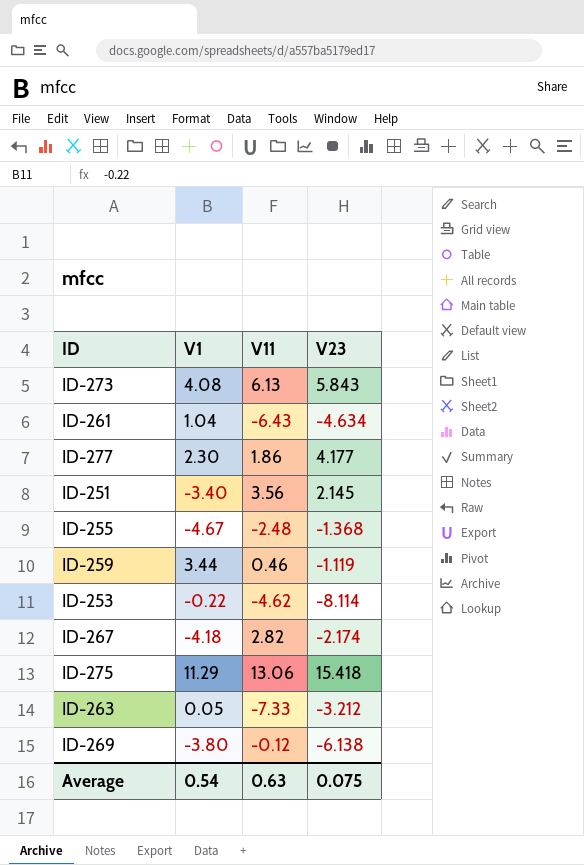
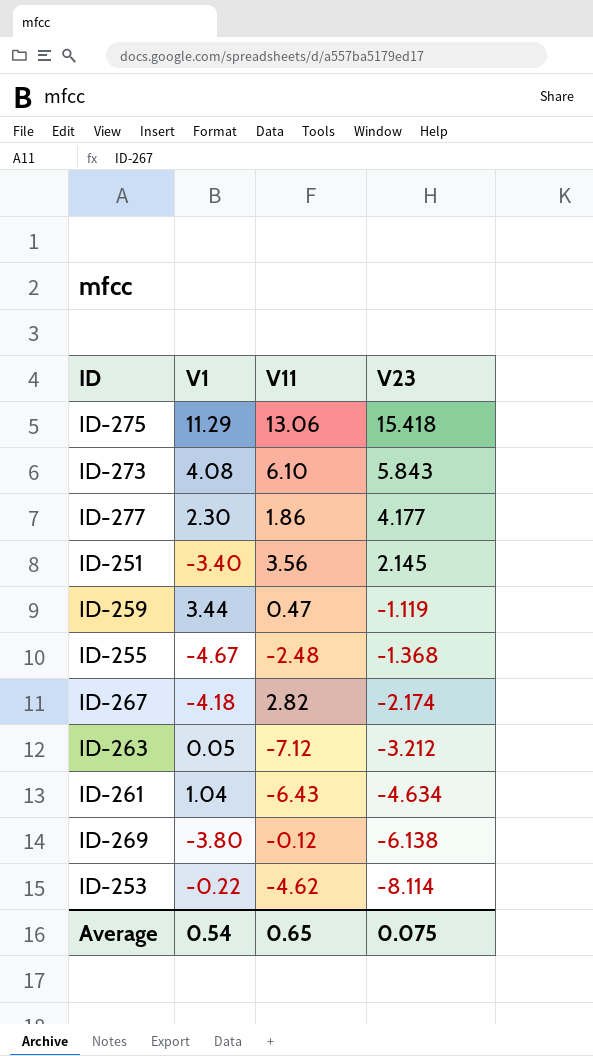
row order: none -> V23 descending
ID-273 | V11: 6.13 -> 6.10
ID-259 | V11: 0.46 -> 0.47
ID-263 | V11: -7.33 -> -7.12
Average | V11: 0.63 -> 0.65

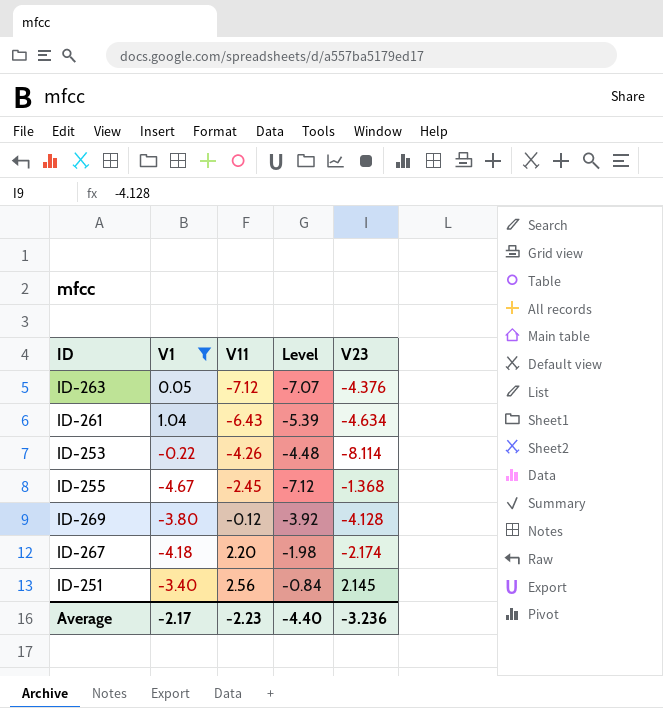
filter: none -> V1 <= 1.04
row order: V23 descending -> V11 ascending
column Level | formula: none -> [V1] + [V11]
ID-263 | V23: -3.212 -> -4.376
ID-253 | V11: -4.62 -> -4.26
ID-255 | V11: -2.48 -> -2.45
ID-269 | V23: -6.138 -> -4.128
ID-267 | V11: 2.82 -> 2.20
ID-251 | V11: 3.56 -> 2.56
Average | V1: 0.54 -> -2.17
Average | V11: 0.65 -> -2.23
Average | V23: 0.075 -> -3.236

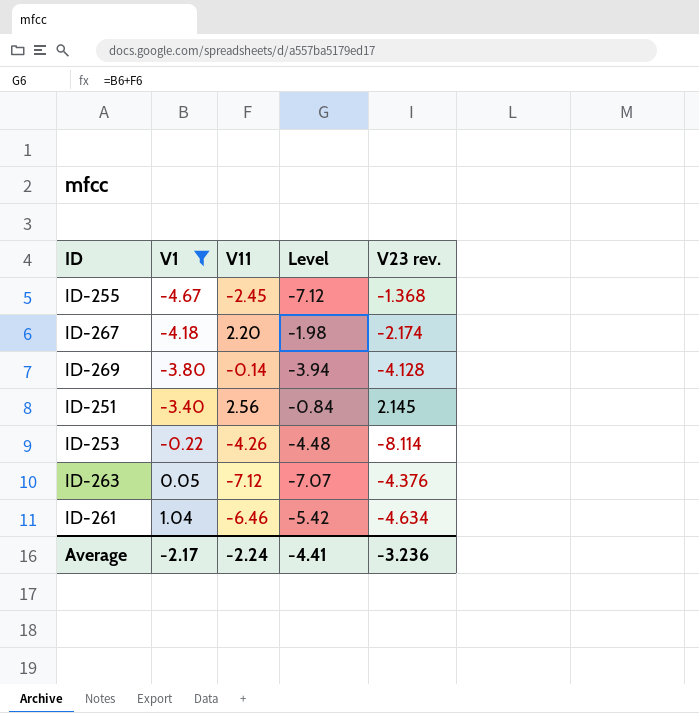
row order: V11 ascending -> V1 ascending
column name: V23 -> V23 rev.
ID-269 | V11: -0.12 -> -0.14
ID-269 | Level: -3.92 -> -3.94
ID-261 | V11: -6.43 -> -6.46
ID-261 | Level: -5.39 -> -5.42
Average | V11: -2.23 -> -2.24
Average | Level: -4.40 -> -4.41

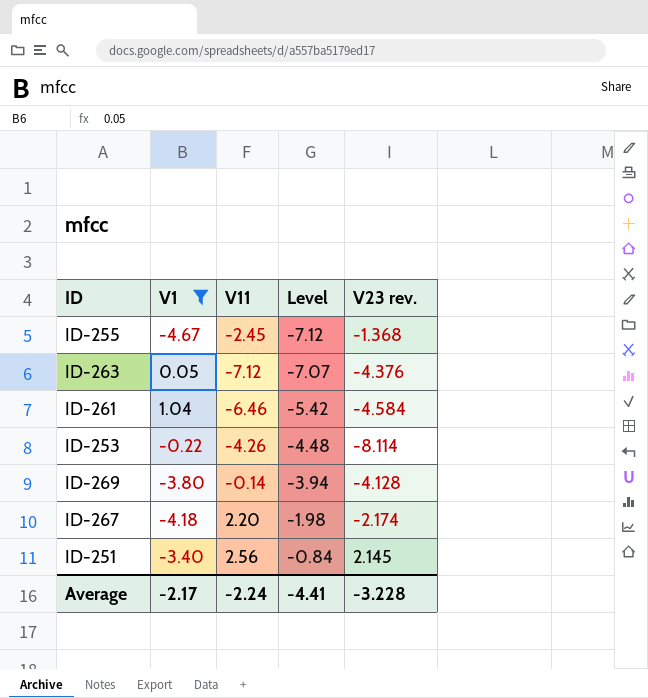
row order: V1 ascending -> Level ascending
ID-261 | V23 rev.: -4.634 -> -4.584
Average | V23 rev.: -3.236 -> -3.228

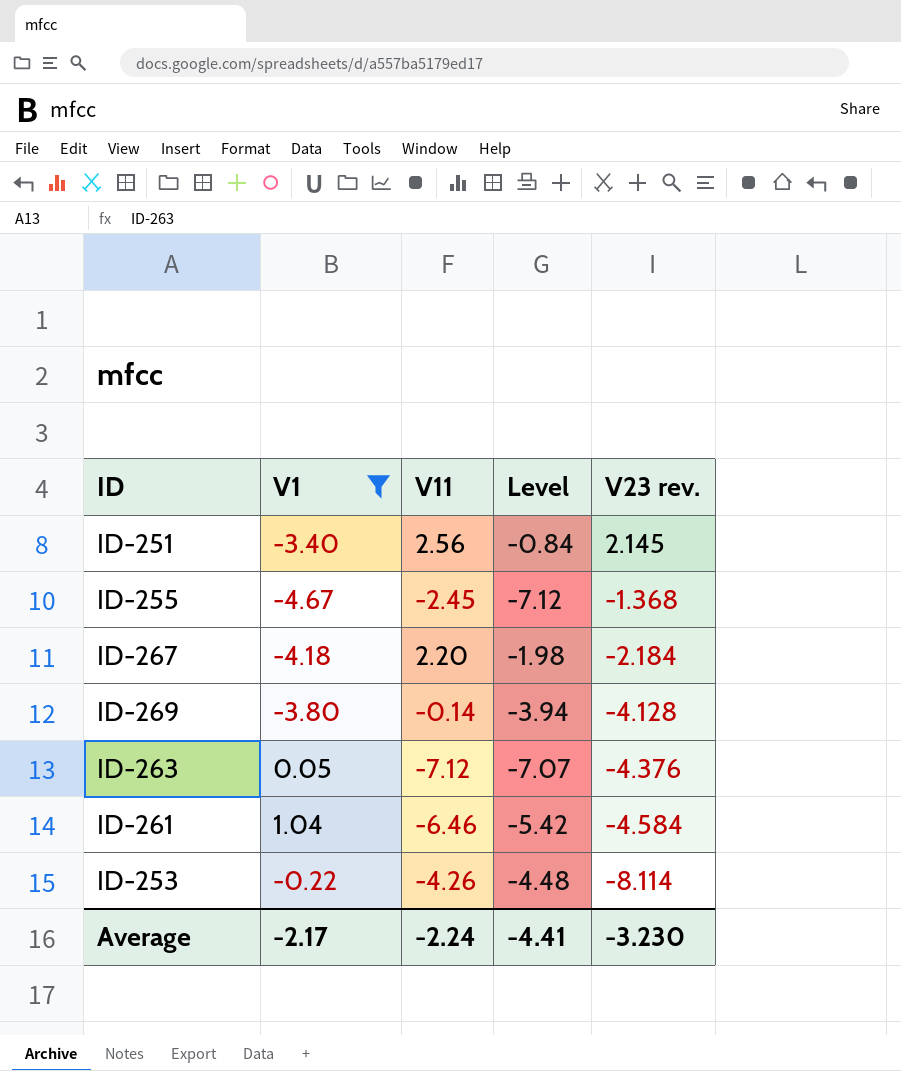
row order: Level ascending -> V23 rev. descending
ID-267 | V23 rev.: -2.174 -> -2.184
Average | V23 rev.: -3.228 -> -3.230

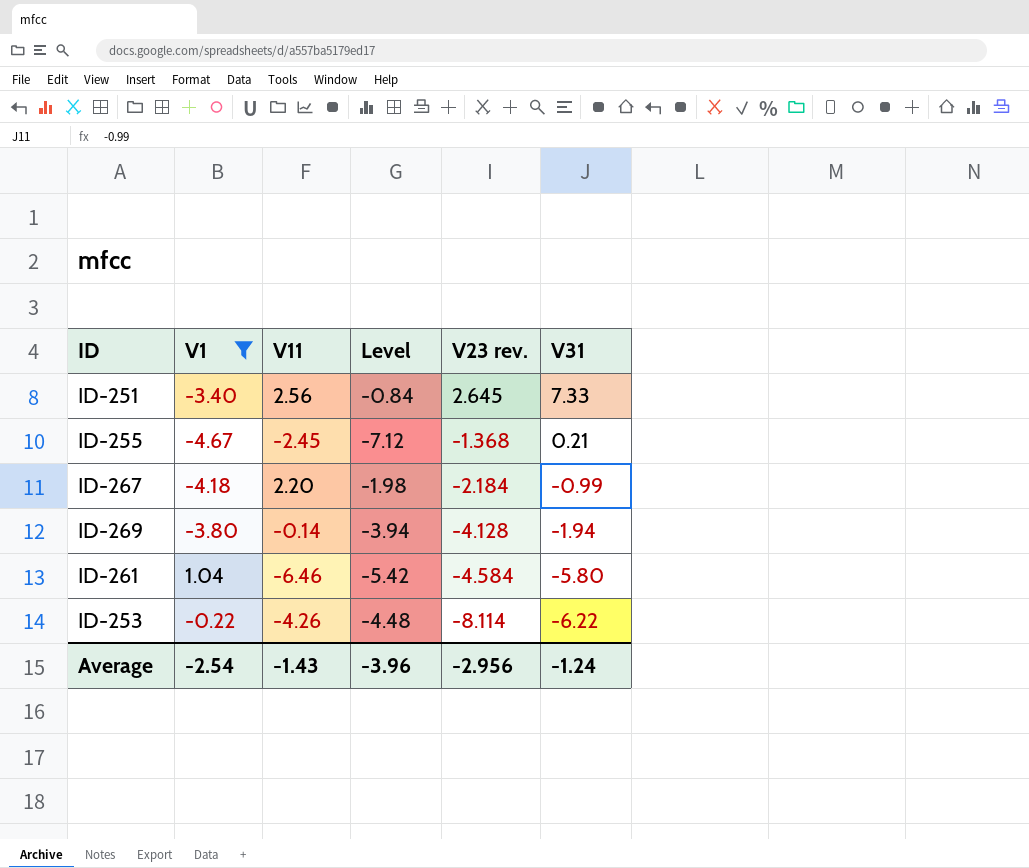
column V31 | position: none -> 6
row ID-263: 0.05 | -7.12 | -7.07 | -4.376 -> none
ID-251 | V23 rev.: 2.145 -> 2.645
Average | V1: -2.17 -> -2.54
Average | V11: -2.24 -> -1.43
Average | Level: -4.41 -> -3.96
Average | V23 rev.: -3.230 -> -2.956

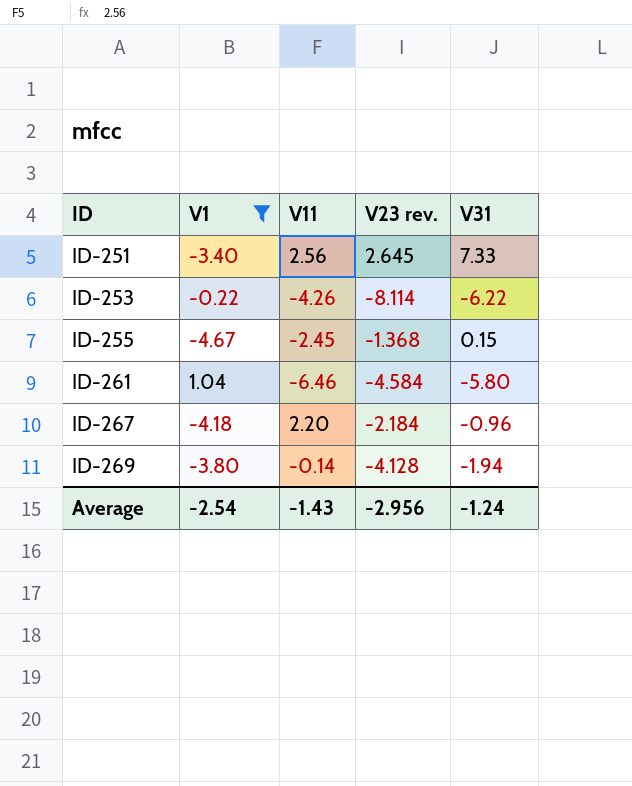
row order: V23 rev. descending -> ID ascending
column Level | formula: [V1] + [V11] -> none
ID-255 | V31: 0.21 -> 0.15
ID-267 | V31: -0.99 -> -0.96

